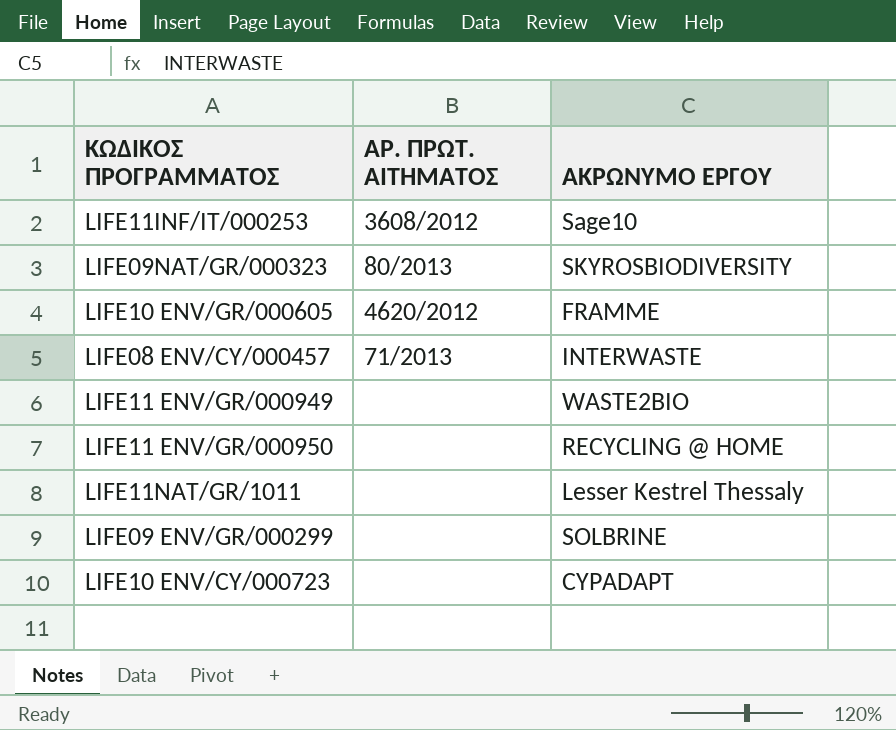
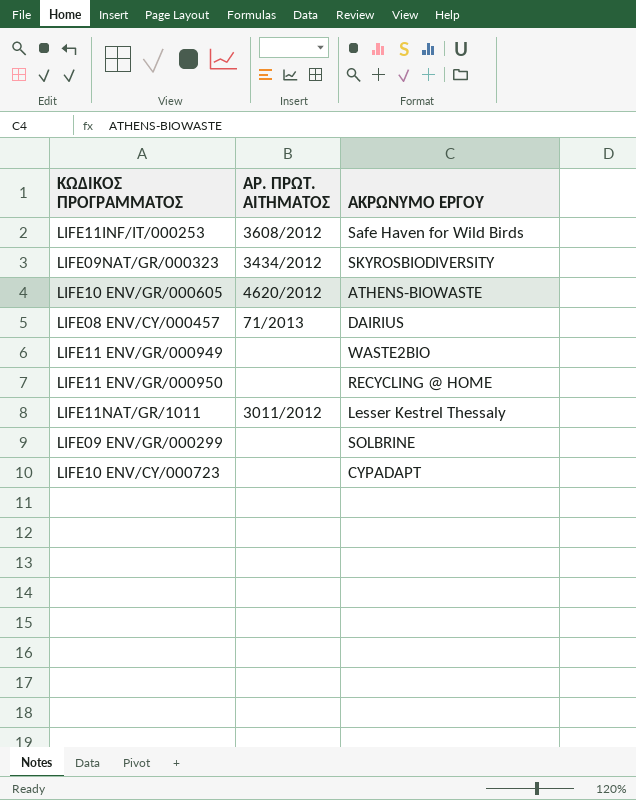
LIFE11INF/IT/000253 | ΑΚΡΩΝΥΜΟ ΕΡΓΟΥ: Sage10 -> Safe Haven for Wild Birds
LIFE09NAT/GR/000323 | ΑΡ. ΠΡΩΤ. ΑΙΤΗΜΑΤΟΣ: 80/2013 -> 3434/2012
LIFE10 ENV/GR/000605 | ΑΚΡΩΝΥΜΟ ΕΡΓΟΥ: FRAMME -> ATHENS-BIOWASTE
LIFE08 ENV/CY/000457 | ΑΚΡΩΝΥΜΟ ΕΡΓΟΥ: INTERWASTE -> DAIRIUS
LIFE11NAT/GR/1011 | ΑΡ. ΠΡΩΤ. ΑΙΤΗΜΑΤΟΣ: none -> 3011/2012

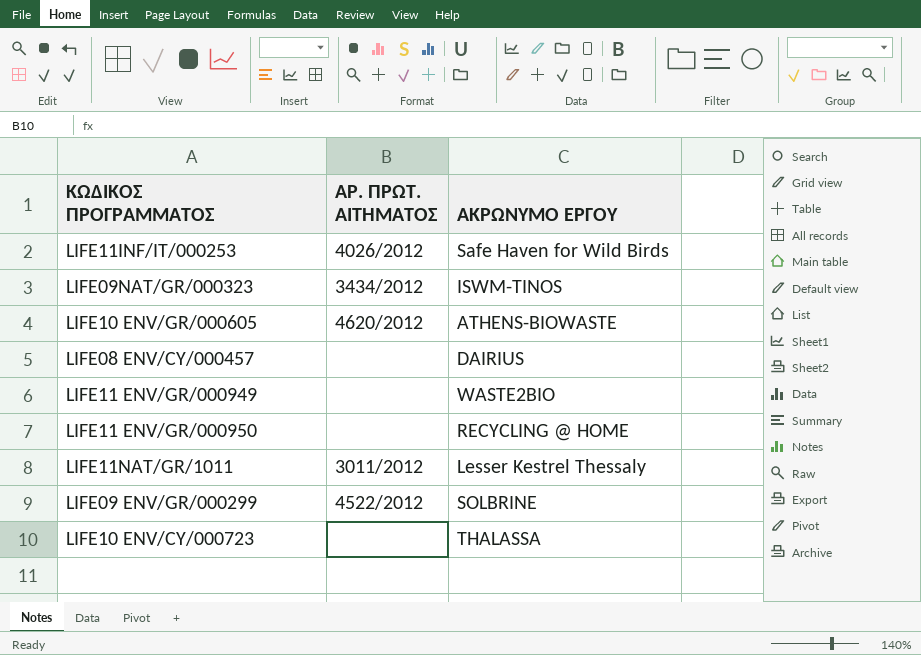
LIFE11INF/IT/000253 | ΑΡ. ΠΡΩΤ. ΑΙΤΗΜΑΤΟΣ: 3608/2012 -> 4026/2012
LIFE09NAT/GR/000323 | ΑΚΡΩΝΥΜΟ ΕΡΓΟΥ: SKYROSBIODIVERSITY -> ISWM-TINOS
LIFE08 ENV/CY/000457 | ΑΡ. ΠΡΩΤ. ΑΙΤΗΜΑΤΟΣ: 71/2013 -> none
LIFE09 ENV/GR/000299 | ΑΡ. ΠΡΩΤ. ΑΙΤΗΜΑΤΟΣ: none -> 4522/2012
LIFE10 ENV/CY/000723 | ΑΚΡΩΝΥΜΟ ΕΡΓΟΥ: CYPADAPT -> THALASSA

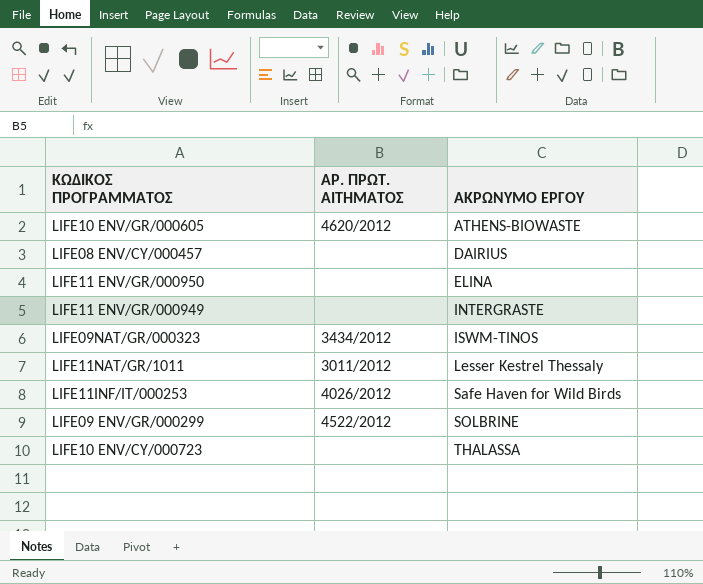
row order: none -> ΑΚΡΩΝΥΜΟ ΕΡΓΟΥ ascending
LIFE11 ENV/GR/000950 | ΑΚΡΩΝΥΜΟ ΕΡΓΟΥ: RECYCLING @ HOME -> ELINA
LIFE11 ENV/GR/000949 | ΑΚΡΩΝΥΜΟ ΕΡΓΟΥ: WASTE2BIO -> INTERGRASTE

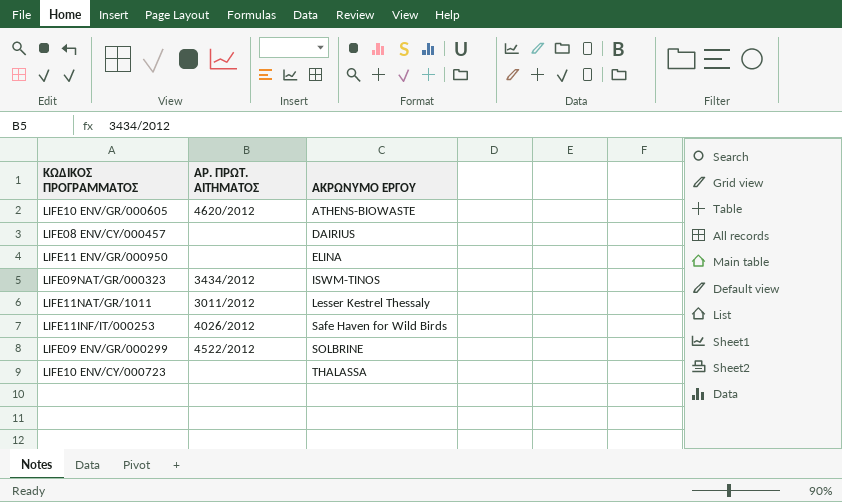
row LIFE11 ENV/GR/000949: none | INTERGRASTE -> none

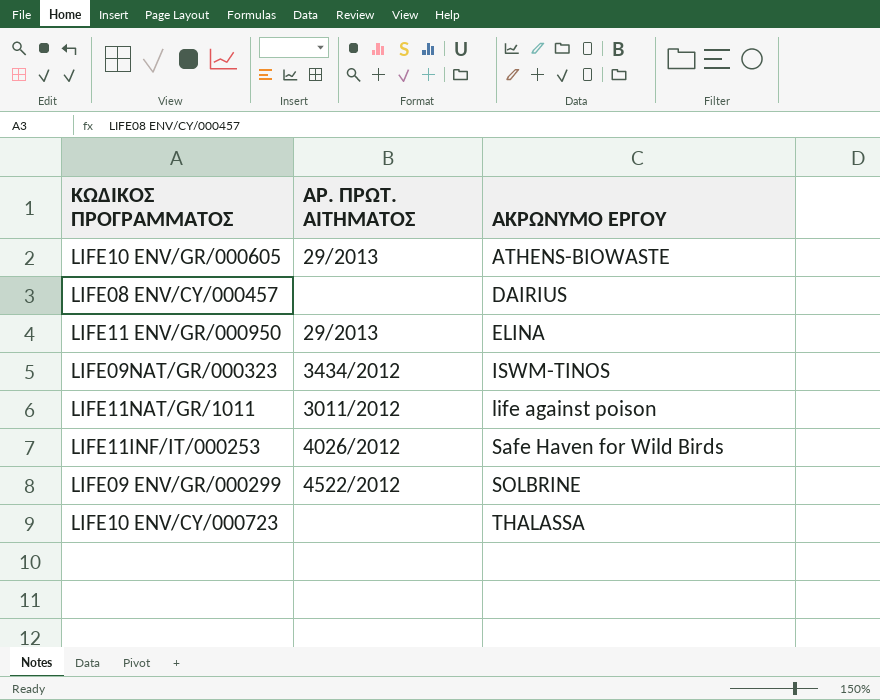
LIFE10 ENV/GR/000605 | ΑΡ. ΠΡΩΤ. ΑΙΤΗΜΑΤΟΣ: 4620/2012 -> 29/2013
LIFE11 ENV/GR/000950 | ΑΡ. ΠΡΩΤ. ΑΙΤΗΜΑΤΟΣ: none -> 29/2013
LIFE11NAT/GR/1011 | ΑΚΡΩΝΥΜΟ ΕΡΓΟΥ: Lesser Kestrel Thessaly -> life against poison

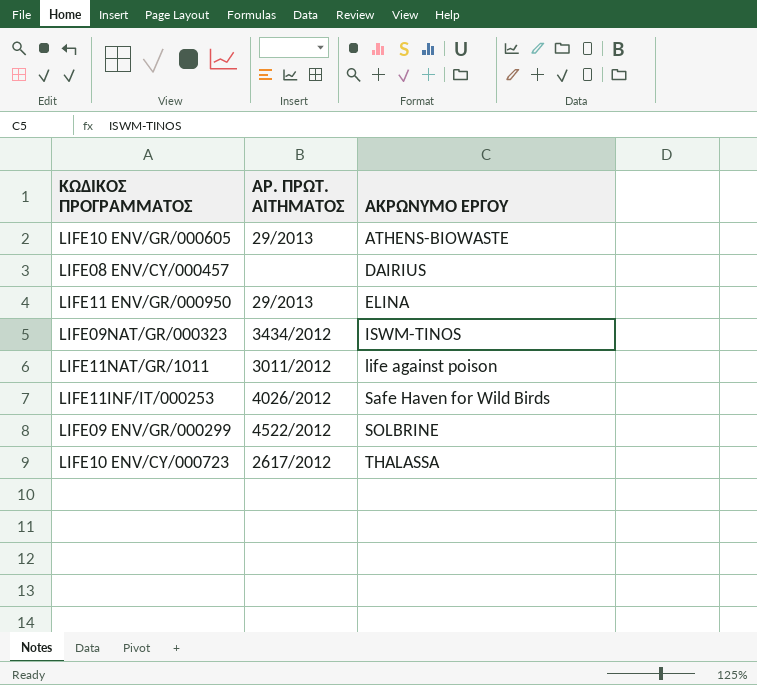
LIFE10 ENV/CY/000723 | ΑΡ. ΠΡΩΤ. ΑΙΤΗΜΑΤΟΣ: none -> 2617/2012

